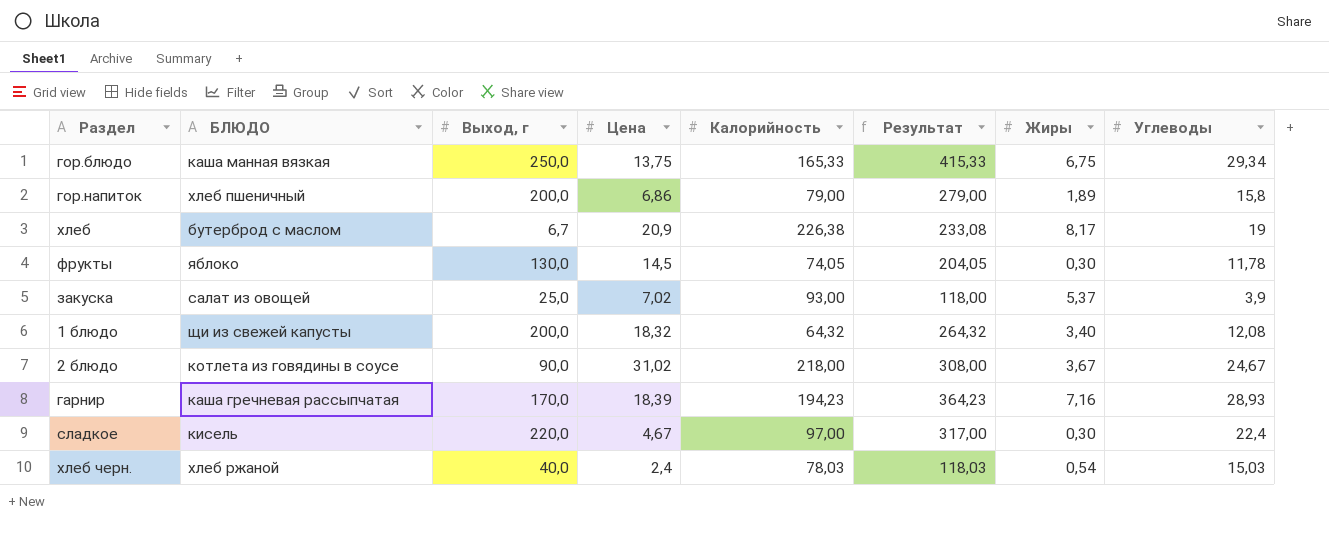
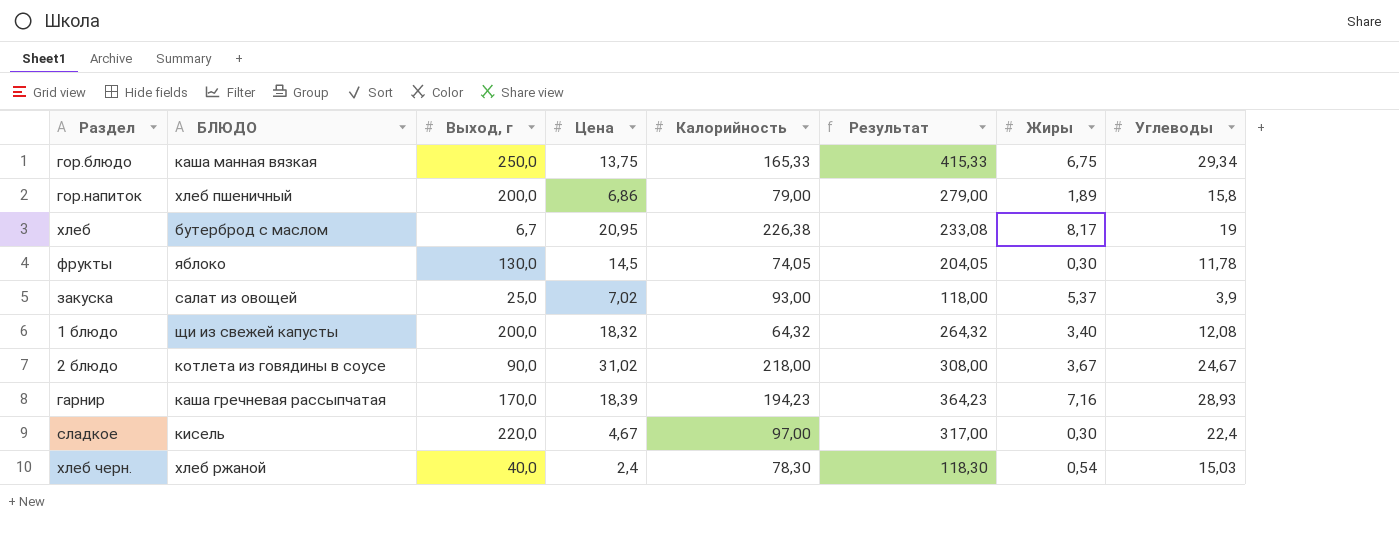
хлеб | Цена: 20,9 -> 20,95
хлеб черн. | Калорийность: 78,03 -> 78,30
хлеб черн. | Результат: 118,03 -> 118,30

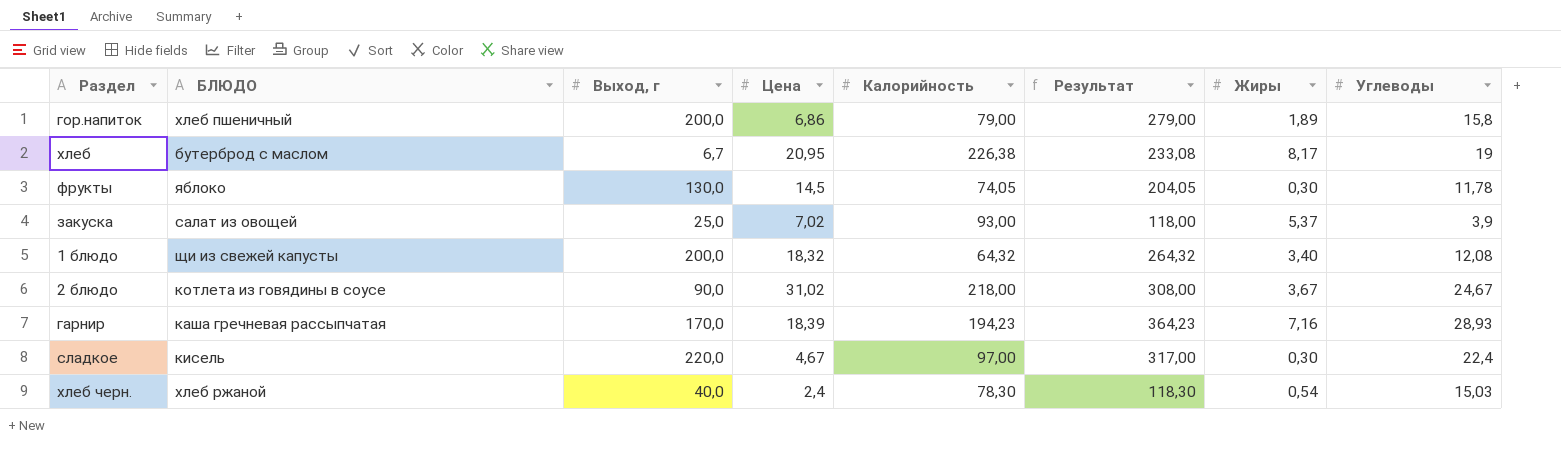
row гор.блюдо: каша манная вязкая | 250,0 | 13,75 | 165,33 | 415,33 | 6,75 | 29,34 -> none

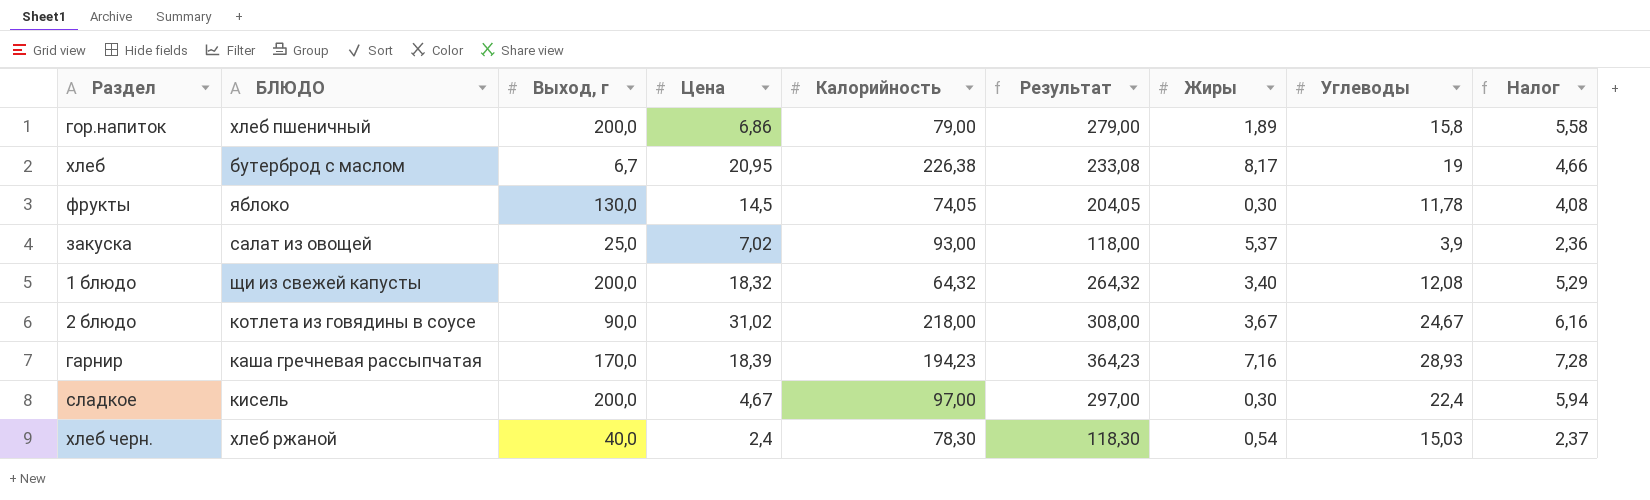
column Налог | formula: none -> [Результат] * 0,02
сладкое | Выход, г: 220,0 -> 200,0
сладкое | Результат: 317,00 -> 297,00

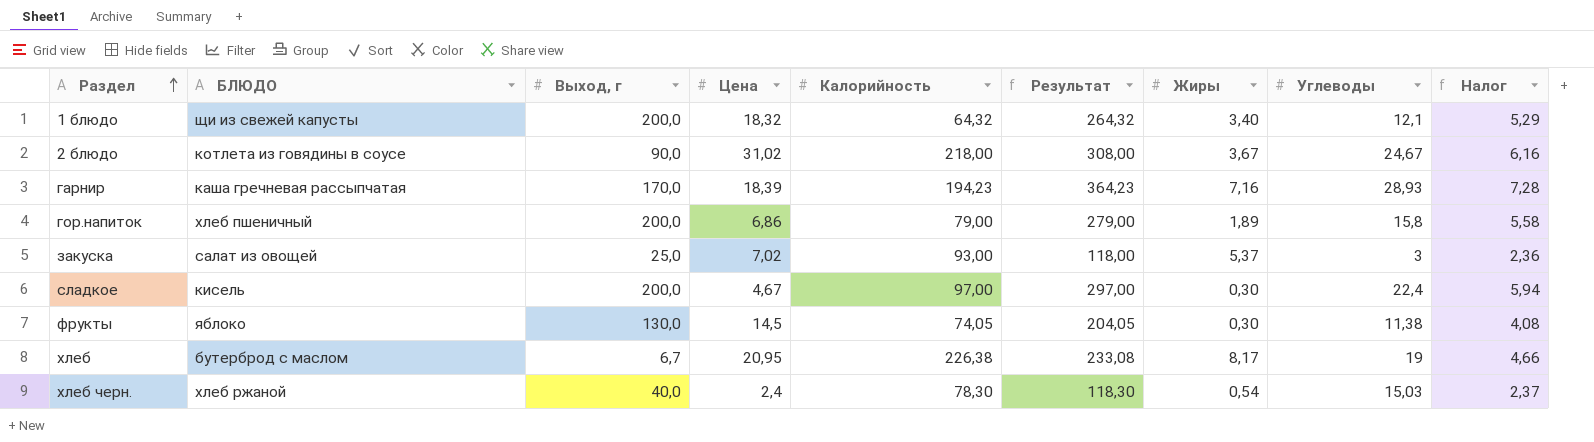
row order: none -> Раздел ascending
1 блюдо | Углеводы: 12,08 -> 12,1
закуска | Углеводы: 3,9 -> 3
фрукты | Углеводы: 11,78 -> 11,38

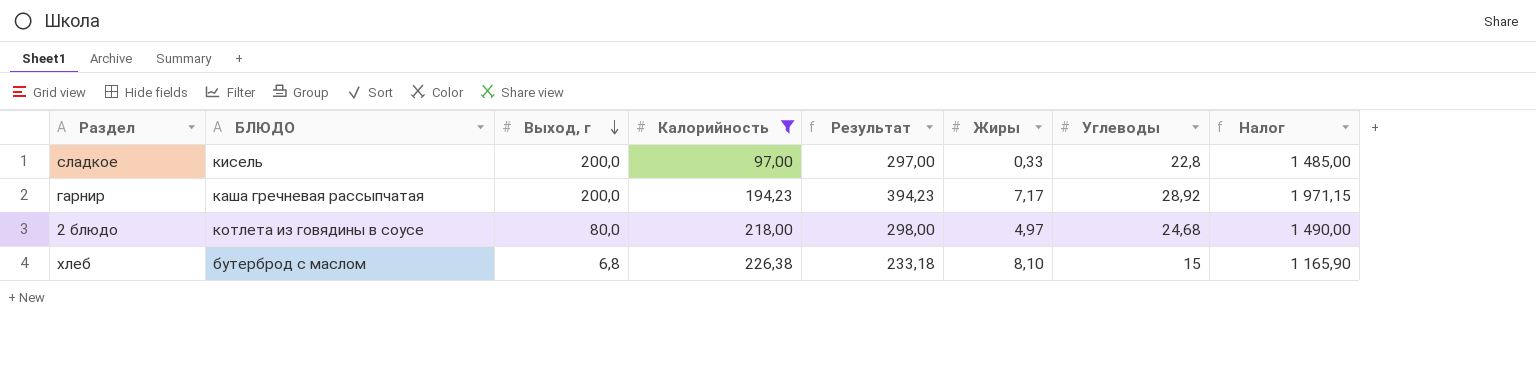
filter: none -> Калорийность >= 97,00
row order: Раздел ascending -> Выход, г descending
column Цена | position: 4 -> none
column Налог | formula: [Результат] * 0,02 -> [Результат] * 5
сладкое | Жиры: 0,30 -> 0,33
сладкое | Углеводы: 22,4 -> 22,8
гарнир | Выход, г: 170,0 -> 200,0
гарнир | Результат: 364,23 -> 394,23
гарнир | Жиры: 7,16 -> 7,17
гарнир | Углеводы: 28,93 -> 28,92
2 блюдо | Выход, г: 90,0 -> 80,0
2 блюдо | Результат: 308,00 -> 298,00
2 блюдо | Жиры: 3,67 -> 4,97
2 блюдо | Углеводы: 24,67 -> 24,68
хлеб | Выход, г: 6,7 -> 6,8
хлеб | Результат: 233,08 -> 233,18
хлеб | Жиры: 8,17 -> 8,10
хлеб | Углеводы: 19 -> 15

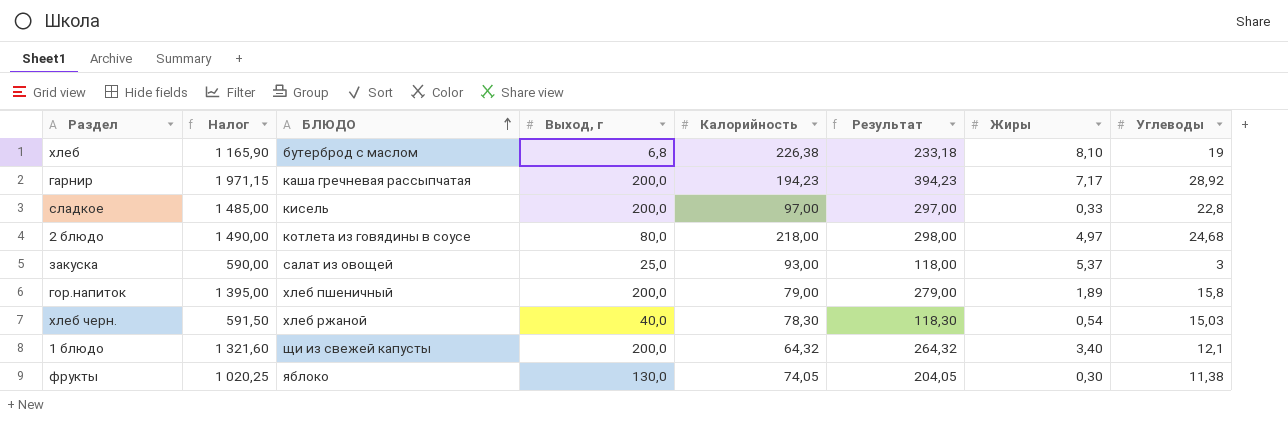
filter: Калорийность >= 97,00 -> none
row order: Выход, г descending -> БЛЮДО ascending
column Налог | position: 8 -> 2
хлеб | Углеводы: 15 -> 19

